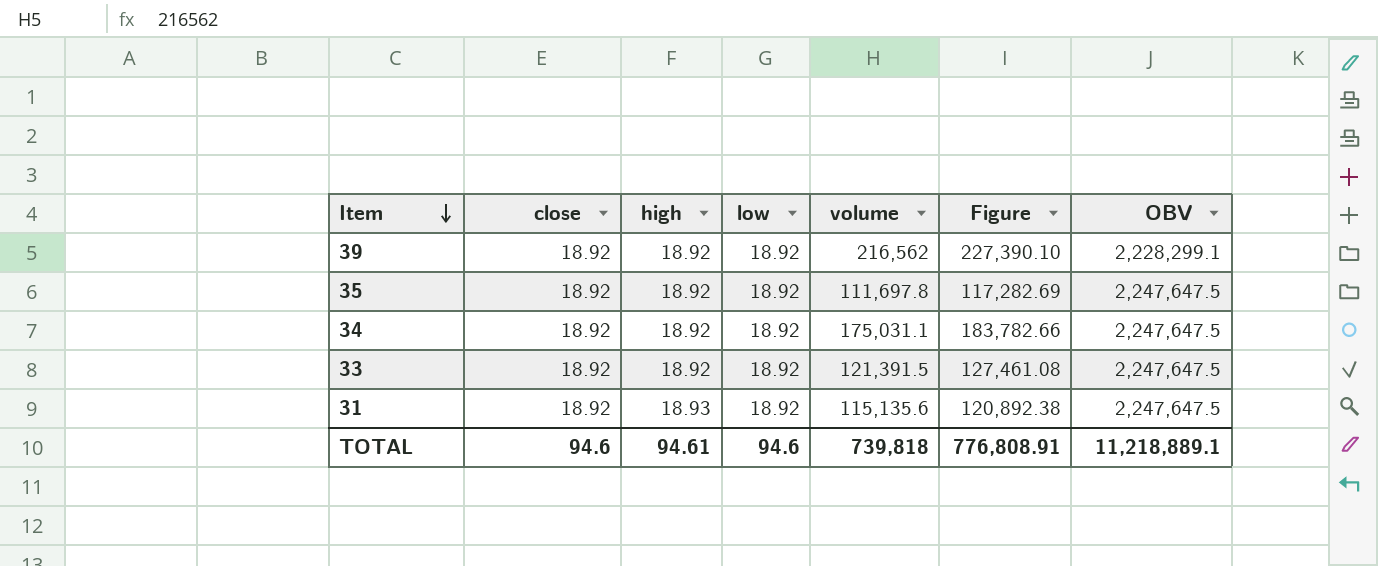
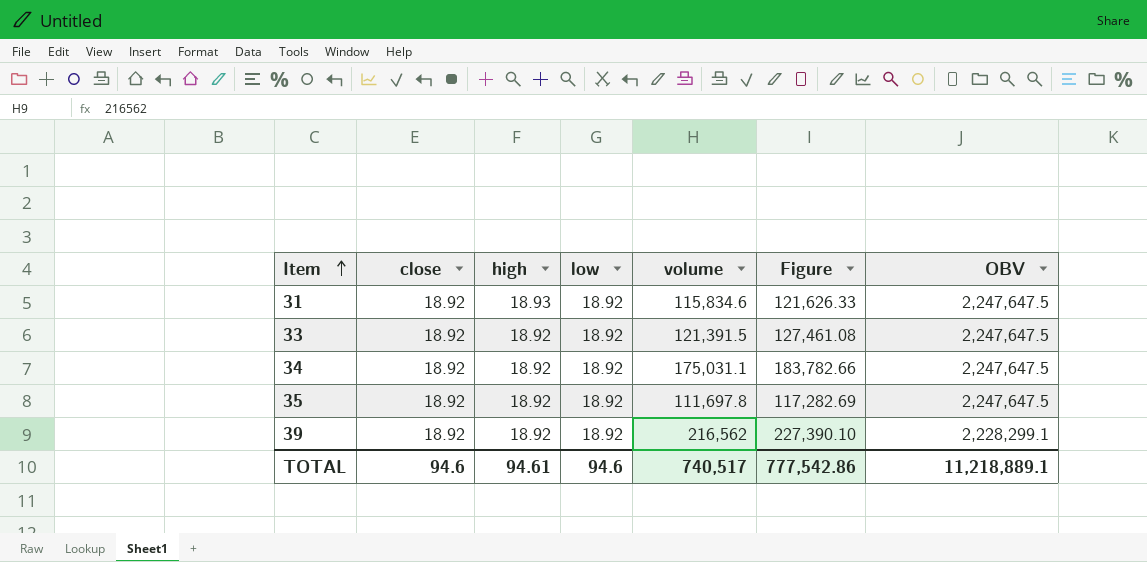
row order: Item descending -> Item ascending
31 | volume: 115,135.6 -> 115,834.6
31 | Figure: 120,892.38 -> 121,626.33
TOTAL | volume: 739,818 -> 740,517
TOTAL | Figure: 776,808.91 -> 777,542.86

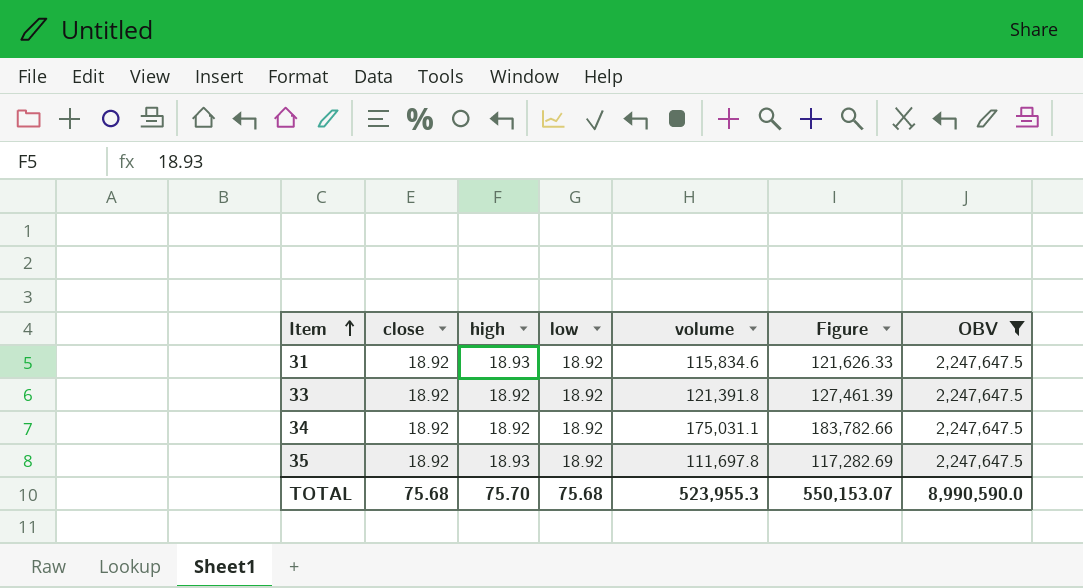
filter: none -> OBV = 2,247,647.5
33 | volume: 121,391.5 -> 121,391.8
33 | Figure: 127,461.08 -> 127,461.39
35 | high: 18.92 -> 18.93
TOTAL | close: 94.6 -> 75.68
TOTAL | high: 94.61 -> 75.70
TOTAL | low: 94.6 -> 75.68
TOTAL | volume: 740,517 -> 523,955.3
TOTAL | Figure: 777,542.86 -> 550,153.07
TOTAL | OBV: 11,218,889.1 -> 8,990,590.0

